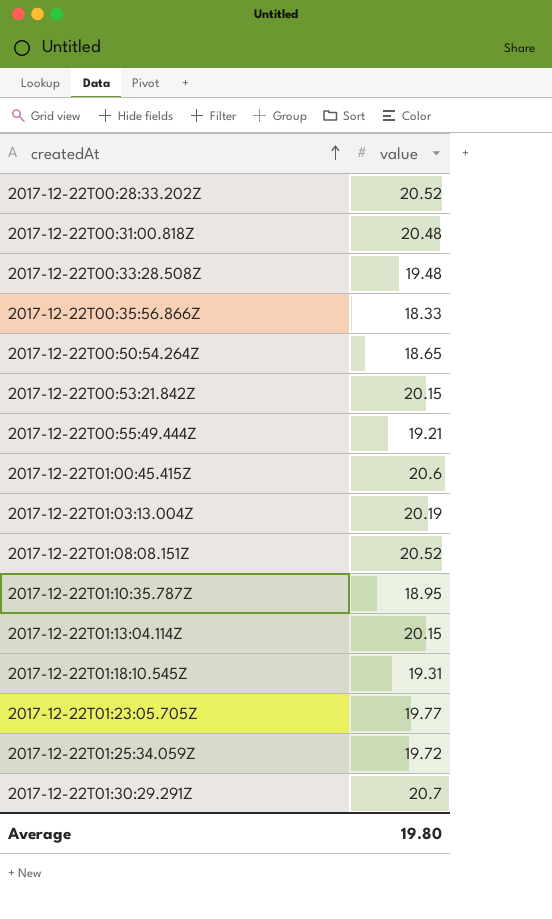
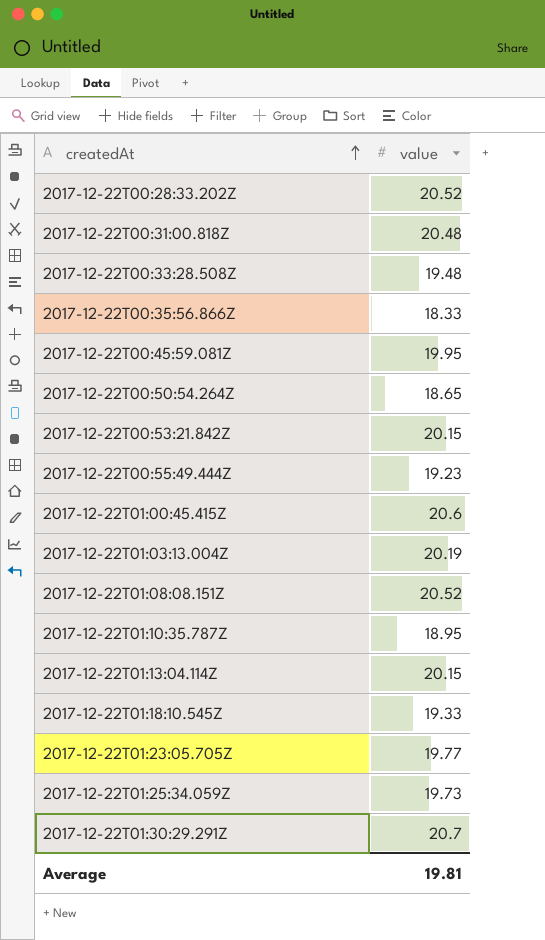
row 2017-12-22T00:45:59.081Z: none -> 19.95
2017-12-22T00:55:49.444Z | value: 19.21 -> 19.23
2017-12-22T01:18:10.545Z | value: 19.31 -> 19.33
2017-12-22T01:25:34.059Z | value: 19.72 -> 19.73
Average | value: 19.80 -> 19.81

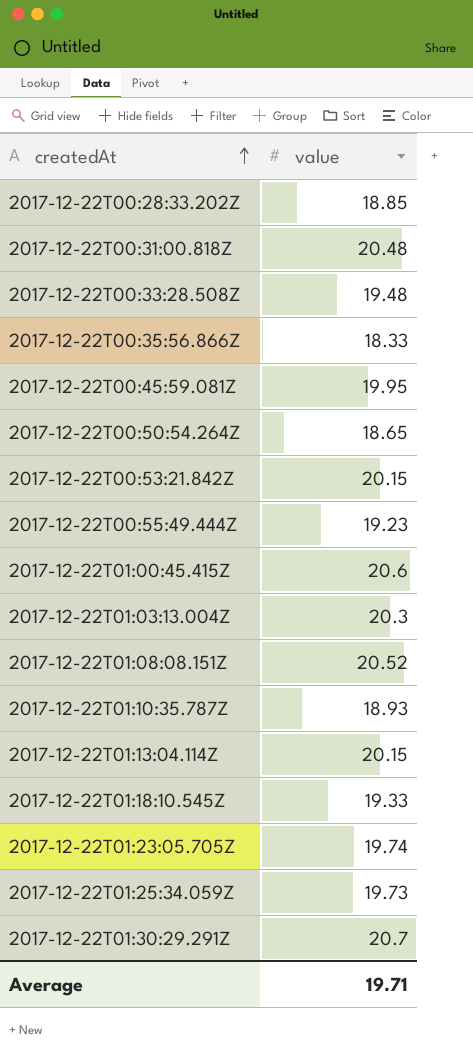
2017-12-22T00:28:33.202Z | value: 20.52 -> 18.85
2017-12-22T01:03:13.004Z | value: 20.19 -> 20.3
2017-12-22T01:10:35.787Z | value: 18.95 -> 18.93
2017-12-22T01:23:05.705Z | value: 19.77 -> 19.74
Average | value: 19.81 -> 19.71

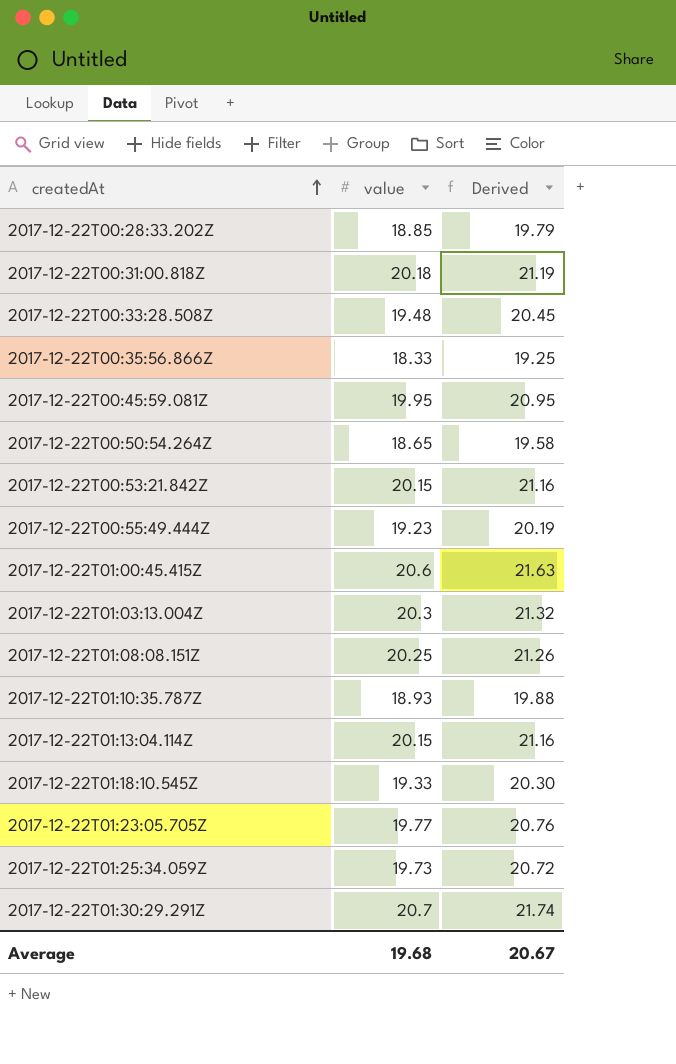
column Derived | formula: none -> [value] * 1.05
2017-12-22T00:31:00.818Z | value: 20.48 -> 20.18
2017-12-22T01:08:08.151Z | value: 20.52 -> 20.25
2017-12-22T01:23:05.705Z | value: 19.74 -> 19.77
Average | value: 19.71 -> 19.68

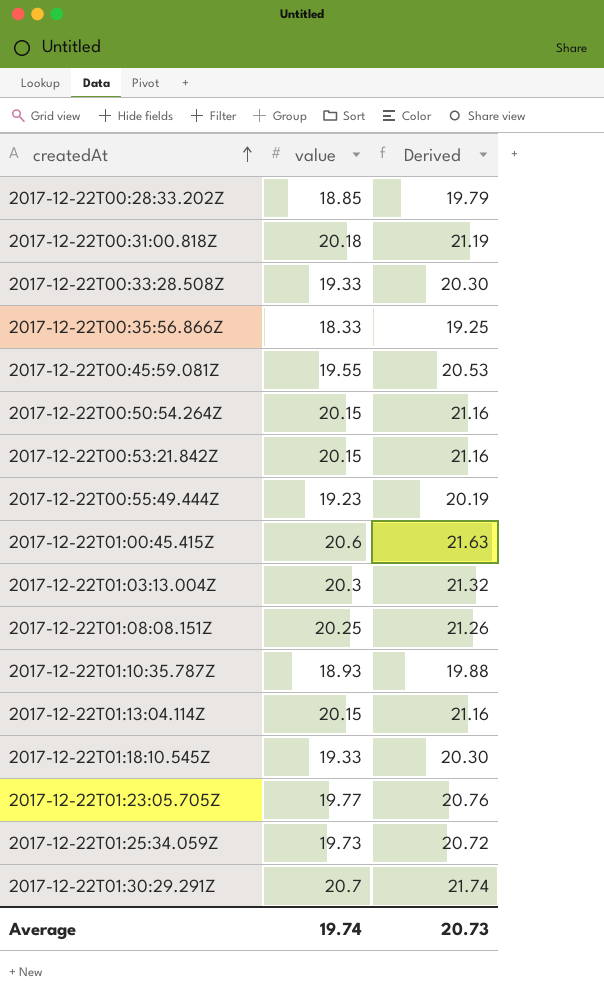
2017-12-22T00:33:28.508Z | value: 19.48 -> 19.33
2017-12-22T00:33:28.508Z | Derived: 20.45 -> 20.30
2017-12-22T00:45:59.081Z | value: 19.95 -> 19.55
2017-12-22T00:45:59.081Z | Derived: 20.95 -> 20.53
2017-12-22T00:50:54.264Z | value: 18.65 -> 20.15
2017-12-22T00:50:54.264Z | Derived: 19.58 -> 21.16
Average | value: 19.68 -> 19.74
Average | Derived: 20.67 -> 20.73

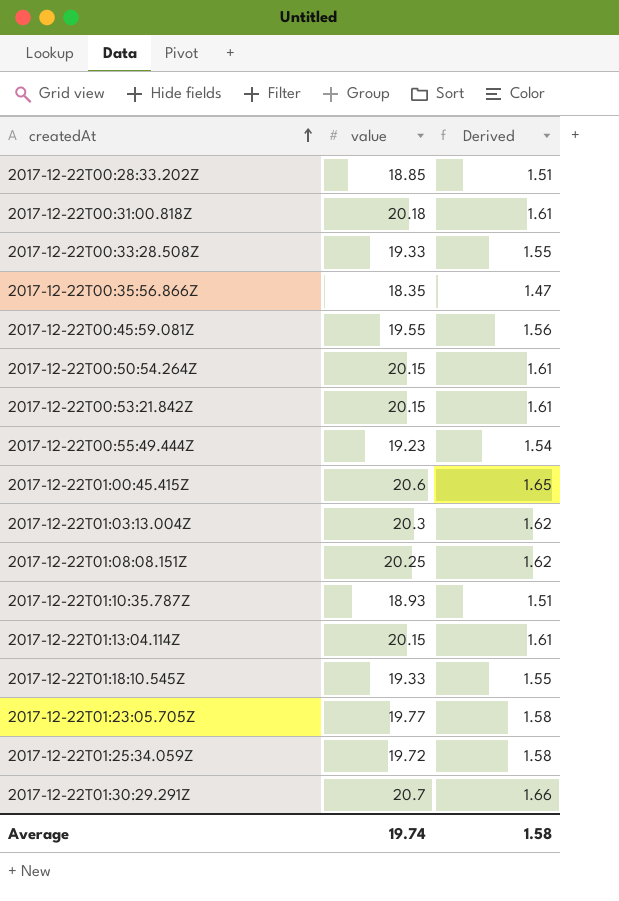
column Derived | formula: [value] * 1.05 -> [value] * 0.08
2017-12-22T00:35:56.866Z | value: 18.33 -> 18.35
2017-12-22T01:25:34.059Z | value: 19.73 -> 19.72
Average | Derived: 20.73 -> 1.58

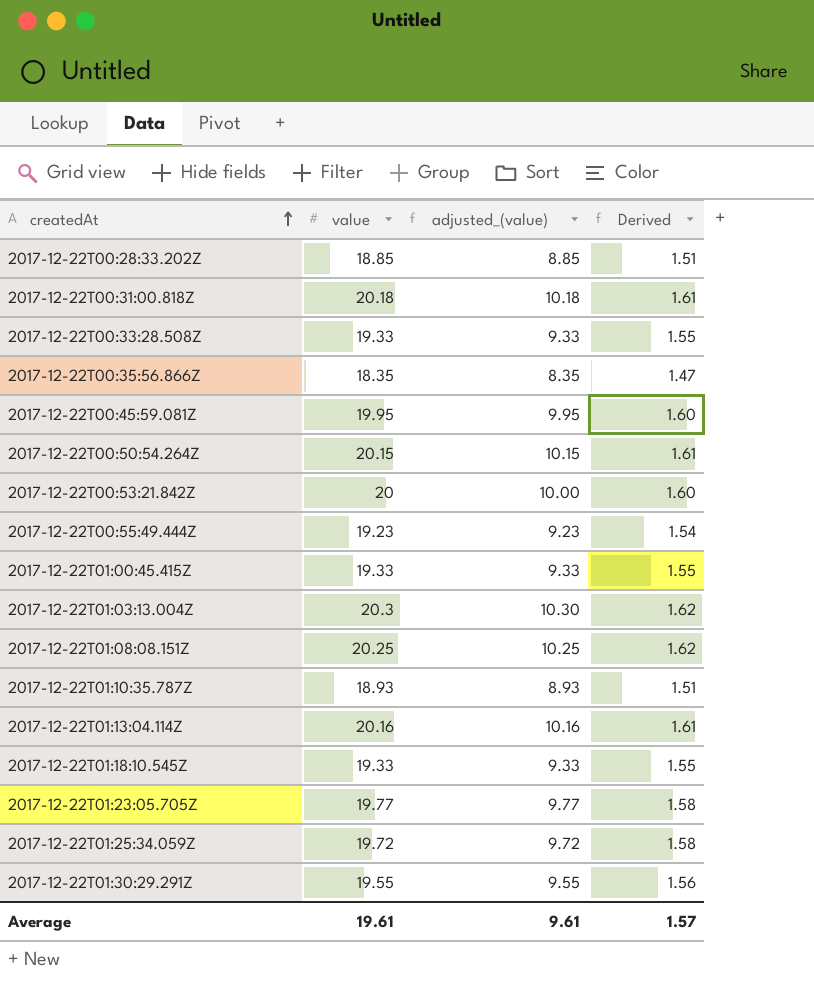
column adjusted_(value) | formula: none -> [value] - 10
2017-12-22T00:45:59.081Z | value: 19.55 -> 19.95
2017-12-22T00:45:59.081Z | Derived: 1.56 -> 1.60
2017-12-22T00:53:21.842Z | value: 20.15 -> 20
2017-12-22T00:53:21.842Z | Derived: 1.61 -> 1.60
2017-12-22T01:00:45.415Z | value: 20.6 -> 19.33
2017-12-22T01:00:45.415Z | Derived: 1.65 -> 1.55
2017-12-22T01:13:04.114Z | value: 20.15 -> 20.16
2017-12-22T01:30:29.291Z | value: 20.7 -> 19.55
2017-12-22T01:30:29.291Z | Derived: 1.66 -> 1.56
Average | value: 19.74 -> 19.61
Average | Derived: 1.58 -> 1.57

